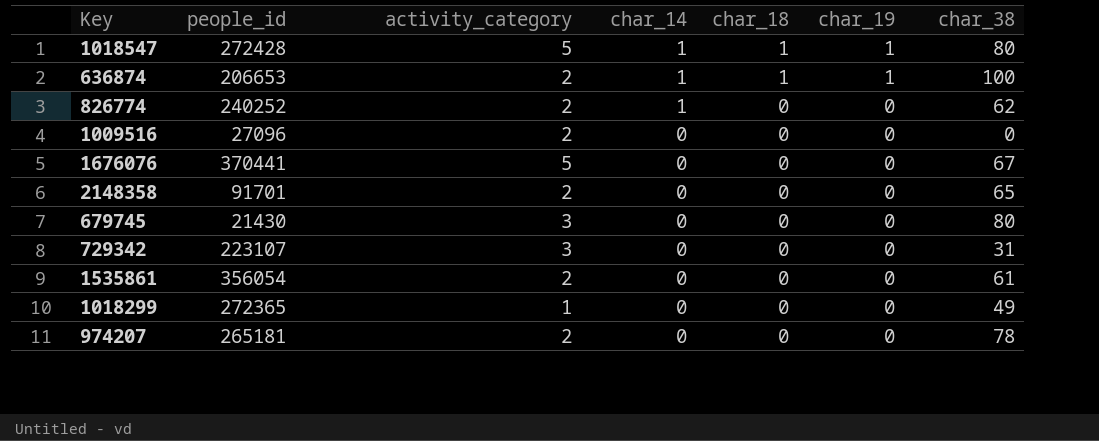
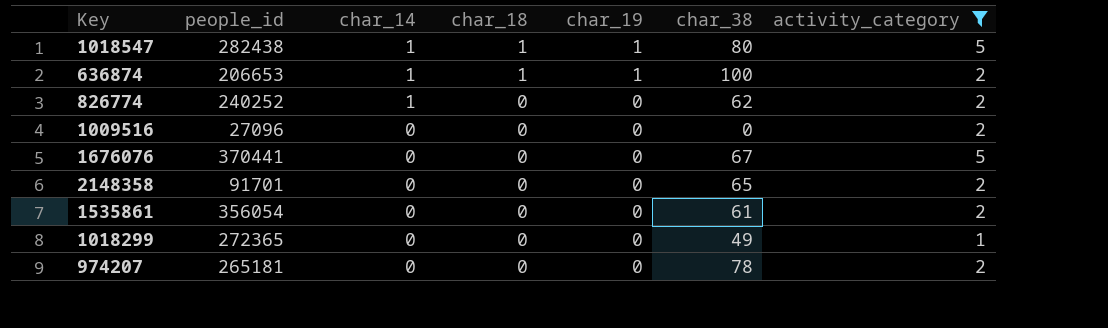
filter: none -> activity_category != 3
column activity_category | position: 3 -> 7
1018547 | people_id: 272428 -> 282438

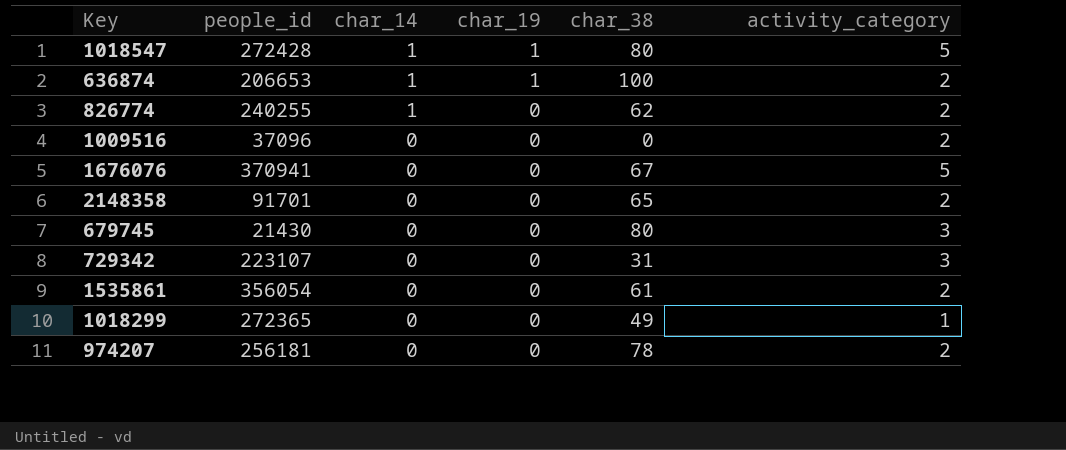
filter: activity_category != 3 -> none
column char_18 | position: 4 -> none
1018547 | people_id: 282438 -> 272428
826774 | people_id: 240252 -> 240255
1009516 | people_id: 27096 -> 37096
1676076 | people_id: 370441 -> 370941
974207 | people_id: 265181 -> 256181

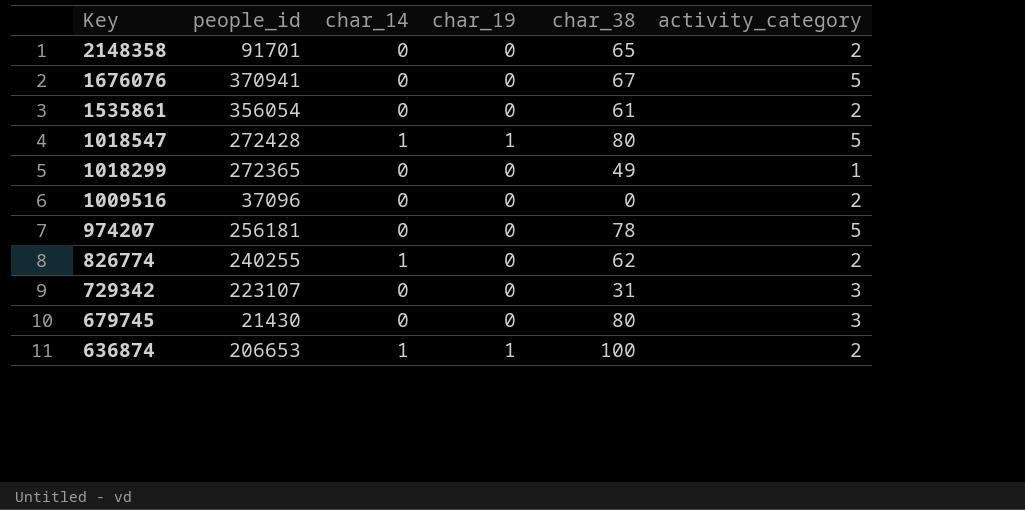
row order: char_14 descending -> Key descending
974207 | activity_category: 2 -> 5

